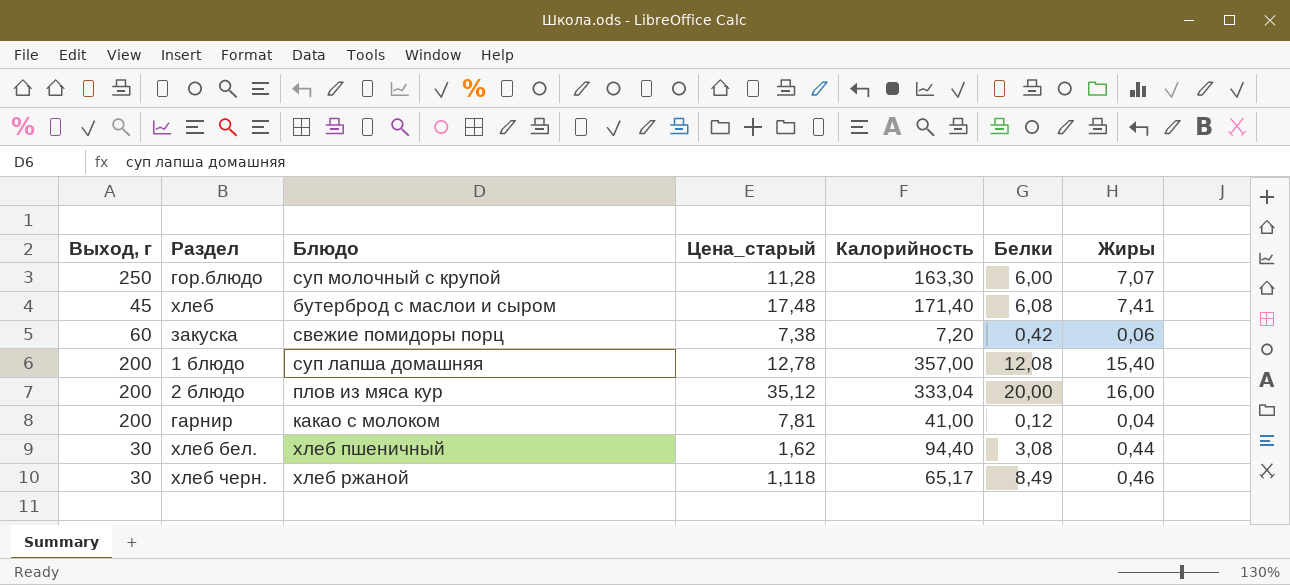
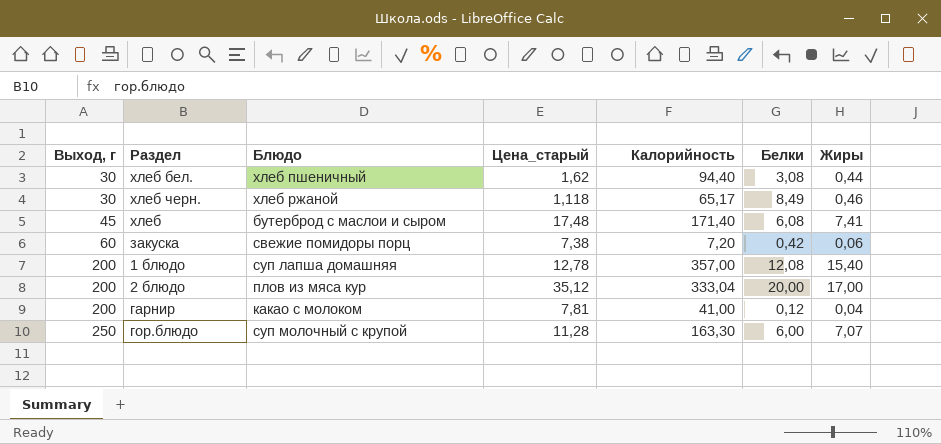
row order: none -> Выход, г ascending
2 блюдо | Жиры: 16,00 -> 17,00

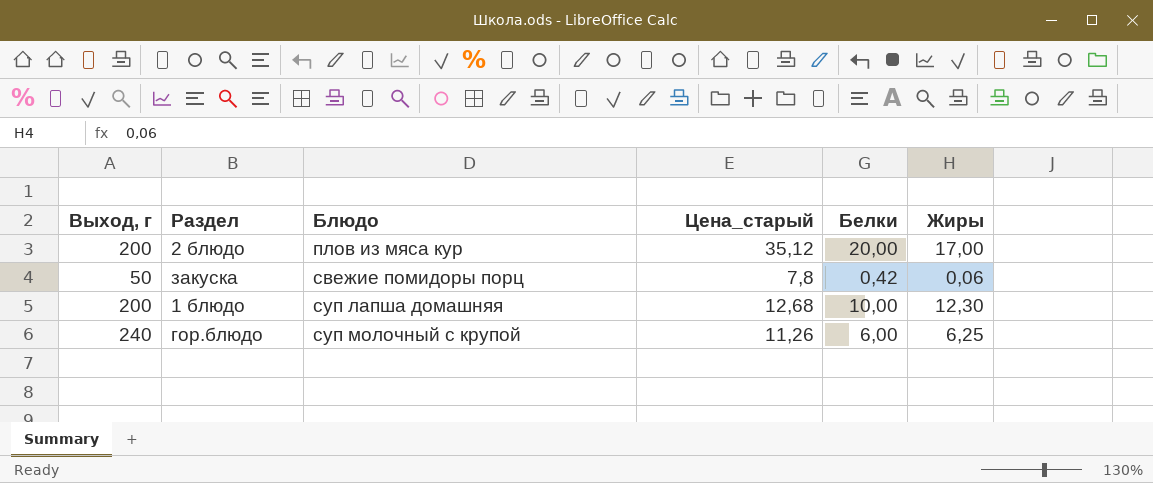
row order: Выход, г ascending -> Блюдо ascending
column Калорийность | position: 5 -> none
row хлеб бел.: 30 | хлеб пшеничный | 1,62 | 94,40 | 3,08 | 0,44 -> none
row хлеб черн.: 30 | хлеб ржаной | 1,118 | 65,17 | 8,49 | 0,46 -> none
row хлеб: 45 | бутерброд с маслои и сыром | 17,48 | 171,40 | 6,08 | 7,41 -> none
row гарнир: 200 | какао с молоком | 7,81 | 41,00 | 0,12 | 0,04 -> none
закуска | Выход, г: 60 -> 50
закуска | Цена_старый: 7,38 -> 7,8
1 блюдо | Цена_старый: 12,78 -> 12,68
1 блюдо | Белки: 12,08 -> 10,00
1 блюдо | Жиры: 15,40 -> 12,30
гор.блюдо | Выход, г: 250 -> 240
гор.блюдо | Цена_старый: 11,28 -> 11,26
гор.блюдо | Жиры: 7,07 -> 6,25

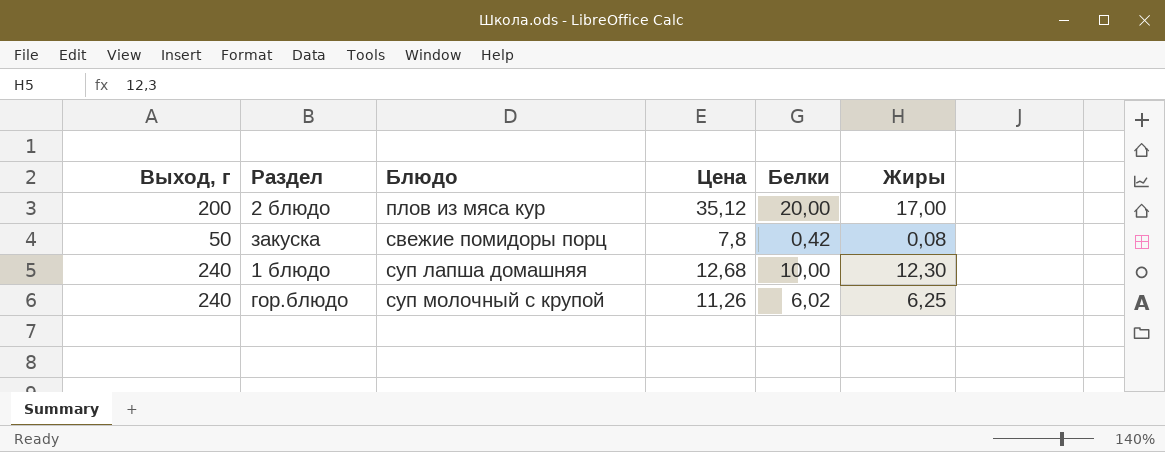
column name: Цена_старый -> Цена
закуска | Жиры: 0,06 -> 0,08
1 блюдо | Выход, г: 200 -> 240
гор.блюдо | Белки: 6,00 -> 6,02

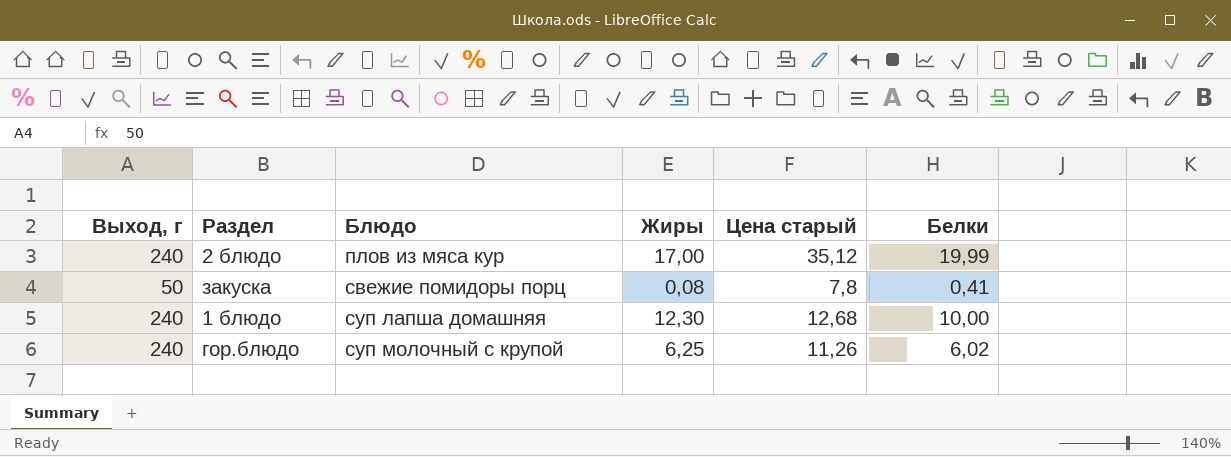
column Жиры | position: 6 -> 4
column name: Цена -> Цена старый
2 блюдо | Выход, г: 200 -> 240
2 блюдо | Белки: 20,00 -> 19,99
закуска | Белки: 0,42 -> 0,41

